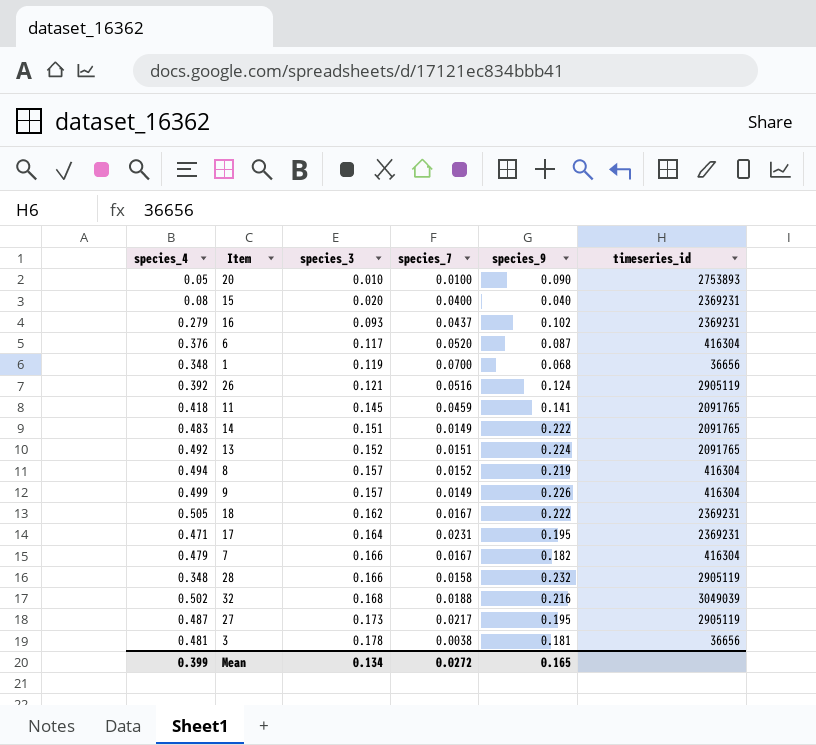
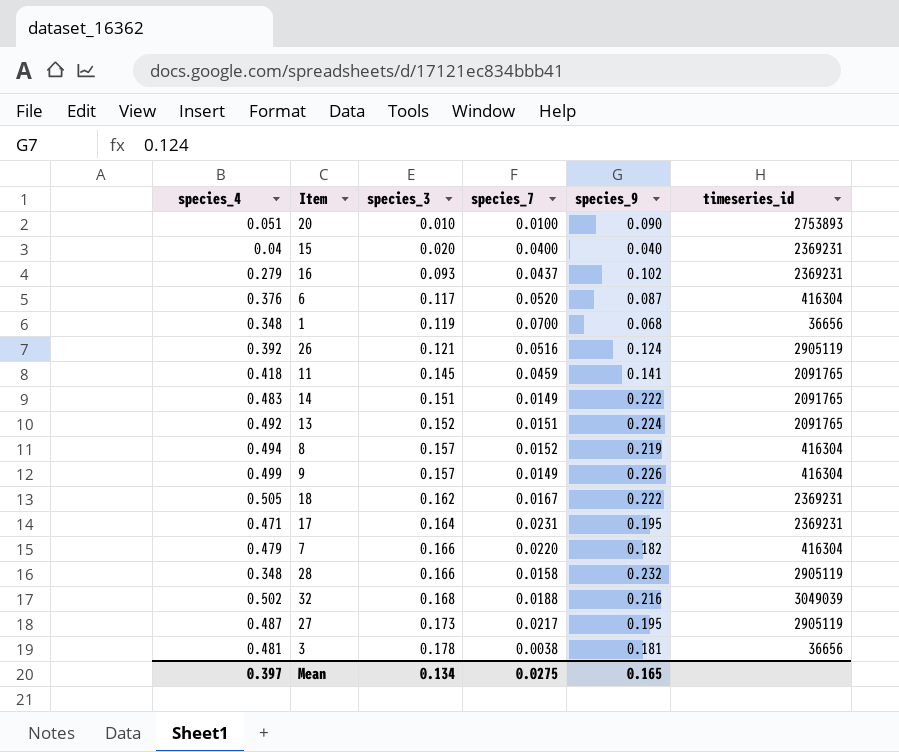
20 | species_4: 0.05 -> 0.051
15 | species_4: 0.08 -> 0.04
7 | species_7: 0.0167 -> 0.0220
Mean | species_4: 0.399 -> 0.397
Mean | species_7: 0.0272 -> 0.0275

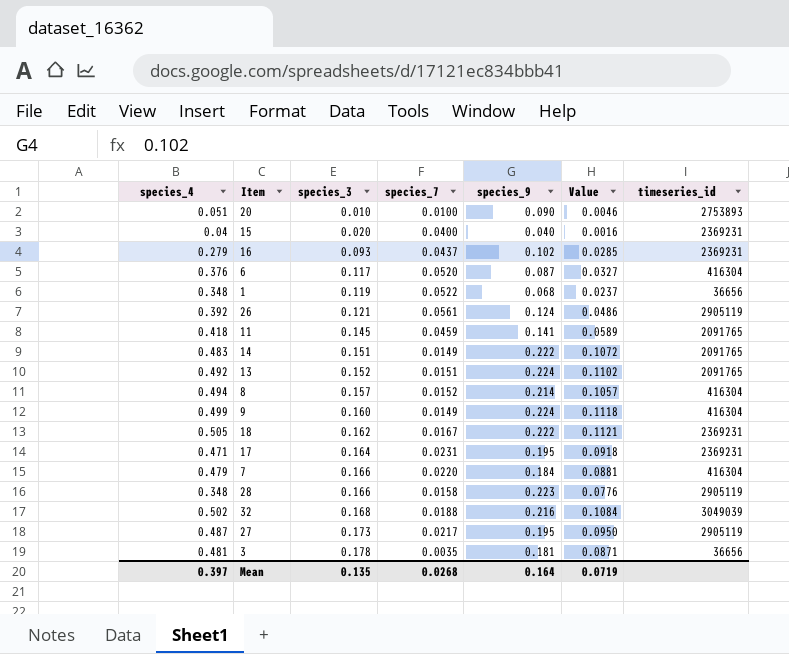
column Value | formula: none -> [species_4] * [species_9]
1 | species_7: 0.0700 -> 0.0522
26 | species_7: 0.0516 -> 0.0561
8 | species_9: 0.219 -> 0.214
9 | species_3: 0.157 -> 0.160
9 | species_9: 0.226 -> 0.224
7 | species_9: 0.182 -> 0.184
28 | species_9: 0.232 -> 0.223
3 | species_7: 0.0038 -> 0.0035
Mean | species_3: 0.134 -> 0.135
Mean | species_7: 0.0275 -> 0.0268
Mean | species_9: 0.165 -> 0.164

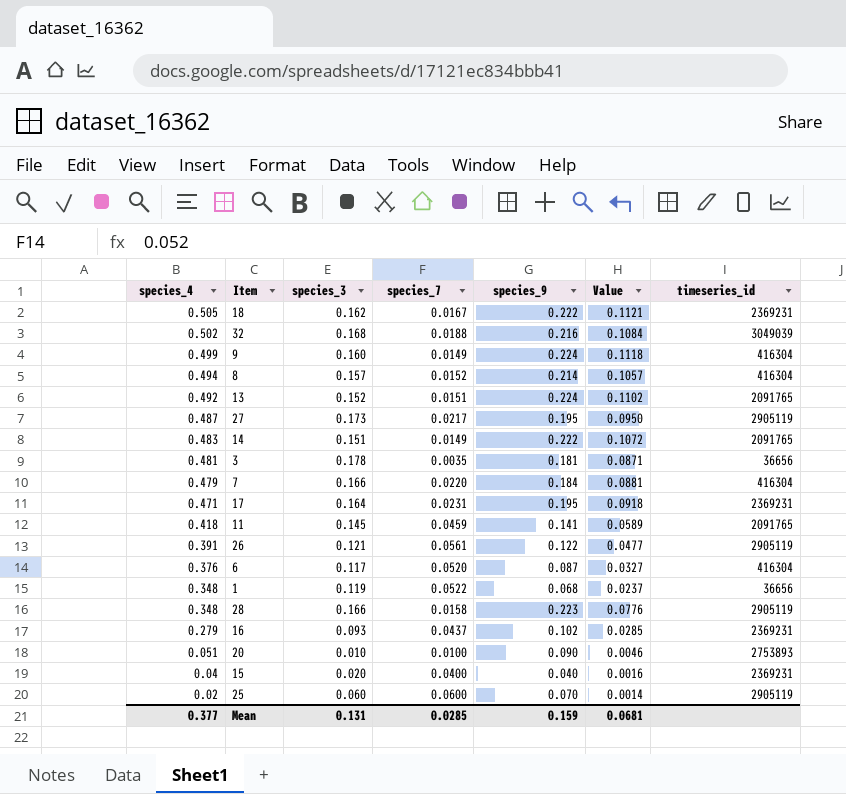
row order: species_3 ascending -> species_4 descending
26 | species_4: 0.392 -> 0.391
26 | species_9: 0.124 -> 0.122
26 | Value: 0.0486 -> 0.0477
row 25: none -> 0.02 | 0.060 | 0.0600 | 0.070 | 0.0014 | 2905119
Mean | species_4: 0.397 -> 0.377
Mean | species_3: 0.135 -> 0.131
Mean | species_7: 0.0268 -> 0.0285
Mean | species_9: 0.164 -> 0.159
Mean | Value: 0.0719 -> 0.0681

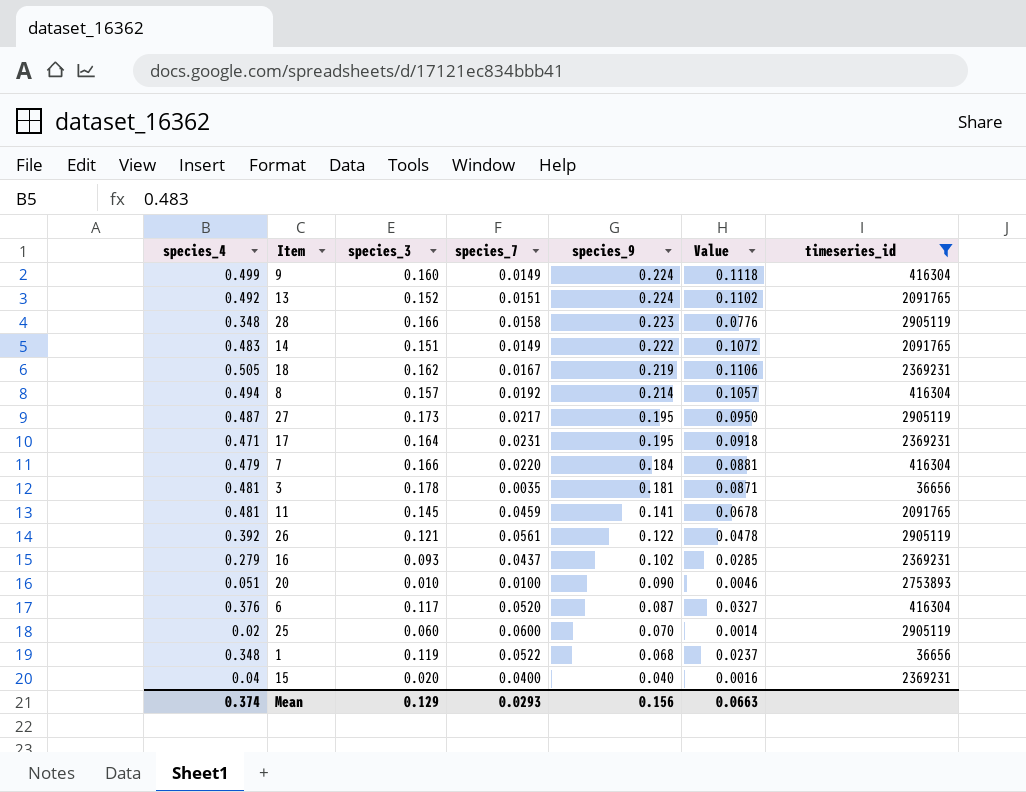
filter: none -> timeseries_id != 3049039
row order: species_4 descending -> species_9 descending
18 | species_9: 0.222 -> 0.219
18 | Value: 0.1121 -> 0.1106
8 | species_7: 0.0152 -> 0.0192
11 | species_4: 0.418 -> 0.481
11 | Value: 0.0589 -> 0.0678
26 | species_4: 0.391 -> 0.392
26 | Value: 0.0477 -> 0.0478
Mean | species_4: 0.377 -> 0.374
Mean | species_3: 0.131 -> 0.129
Mean | species_7: 0.0285 -> 0.0293
Mean | species_9: 0.159 -> 0.156
Mean | Value: 0.0681 -> 0.0663

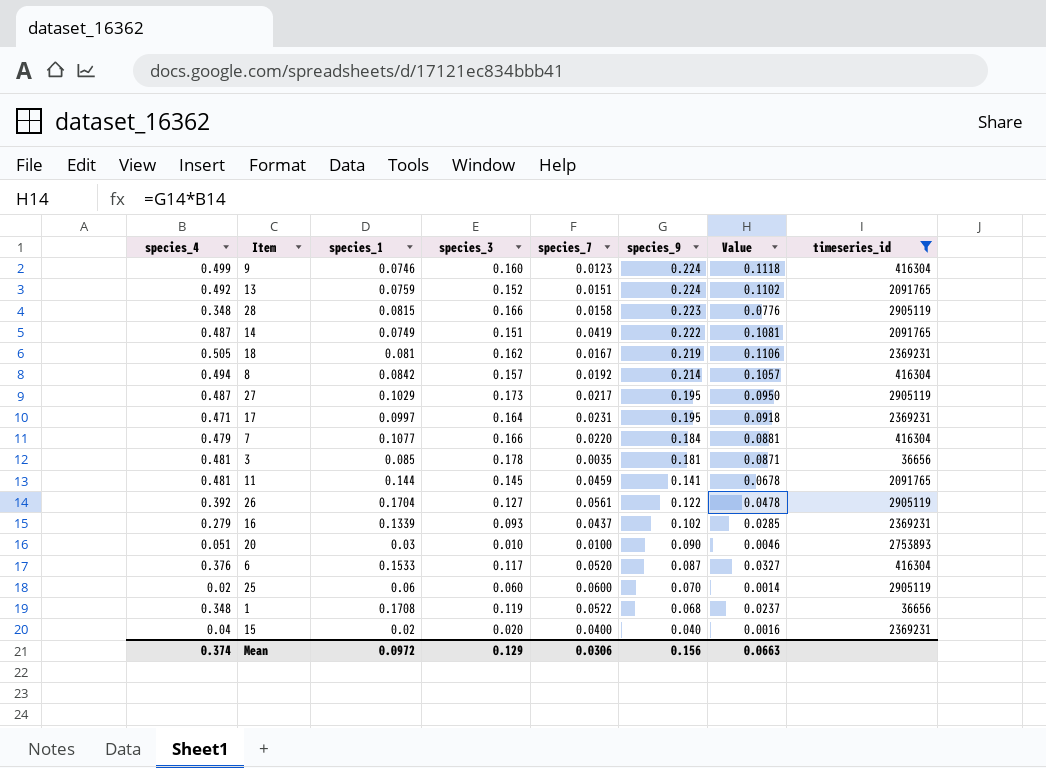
column species_1 | position: none -> 3
9 | species_7: 0.0149 -> 0.0123
14 | species_4: 0.483 -> 0.487
14 | species_7: 0.0149 -> 0.0419
14 | Value: 0.1072 -> 0.1081
26 | species_3: 0.121 -> 0.127
Mean | species_7: 0.0293 -> 0.0306

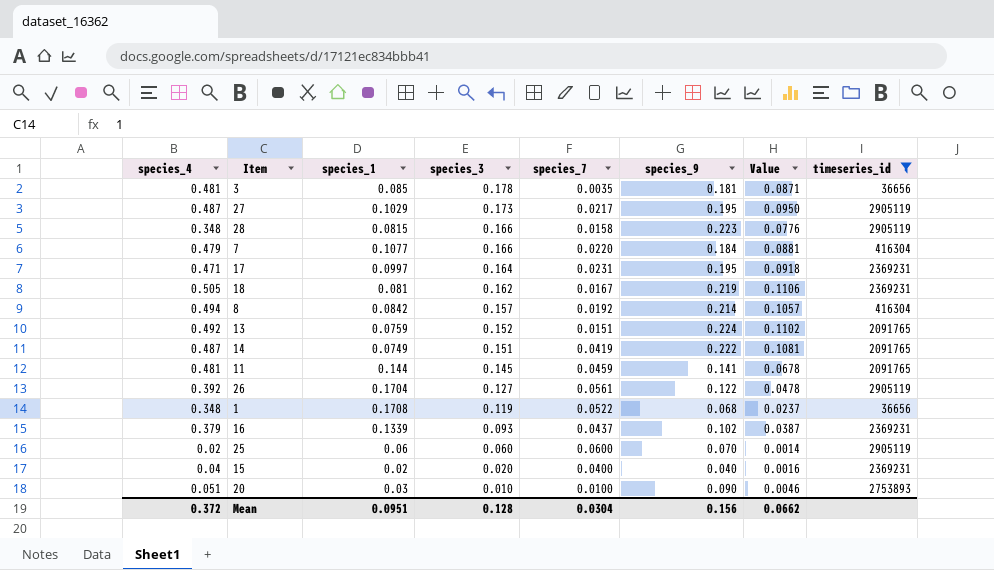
row order: species_9 descending -> species_3 descending
row 9: 0.499 | 0.0746 | 0.160 | 0.0123 | 0.224 | 0.1118 | 416304 -> none
row 6: 0.376 | 0.1533 | 0.117 | 0.0520 | 0.087 | 0.0327 | 416304 -> none
16 | species_4: 0.279 -> 0.379
16 | Value: 0.0285 -> 0.0387
Mean | species_4: 0.374 -> 0.372
Mean | species_1: 0.0972 -> 0.0951
Mean | species_3: 0.129 -> 0.128
Mean | species_7: 0.0306 -> 0.0304
Mean | Value: 0.0663 -> 0.0662

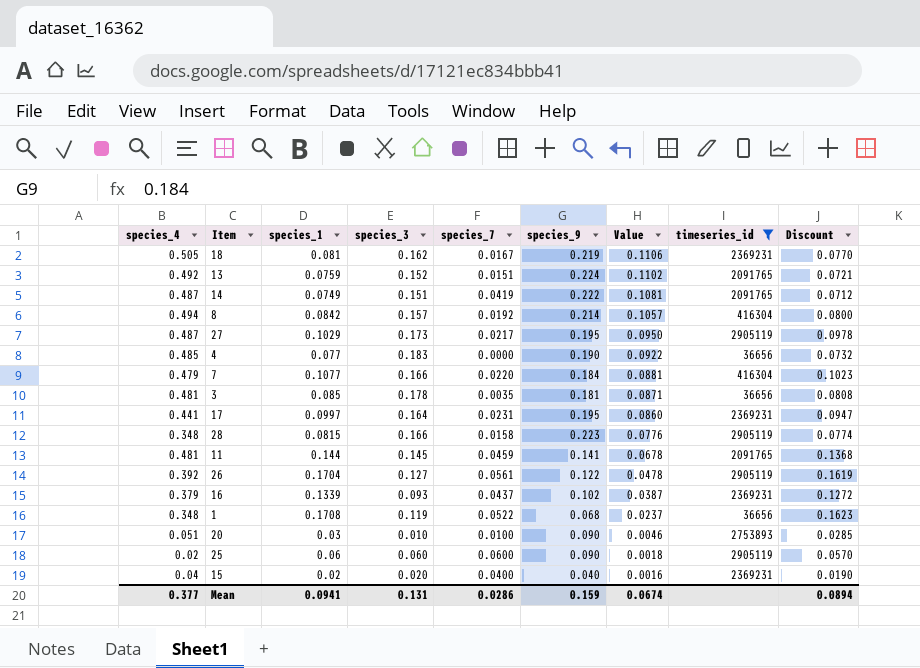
row order: species_3 descending -> Value descending
column Discount | formula: none -> [species_1] * 0.95
row 4: none -> 0.485 | 0.077 | 0.183 | 0.0000 | 0.190 | 0.0922 | 36656 | 0.0732
17 | species_4: 0.471 -> 0.441
17 | Value: 0.0918 -> 0.0860
25 | species_9: 0.070 -> 0.090
25 | Value: 0.0014 -> 0.0018
Mean | species_4: 0.372 -> 0.377
Mean | species_1: 0.0951 -> 0.0941
Mean | species_3: 0.128 -> 0.131
Mean | species_7: 0.0304 -> 0.0286
Mean | species_9: 0.156 -> 0.159
Mean | Value: 0.0662 -> 0.0674

